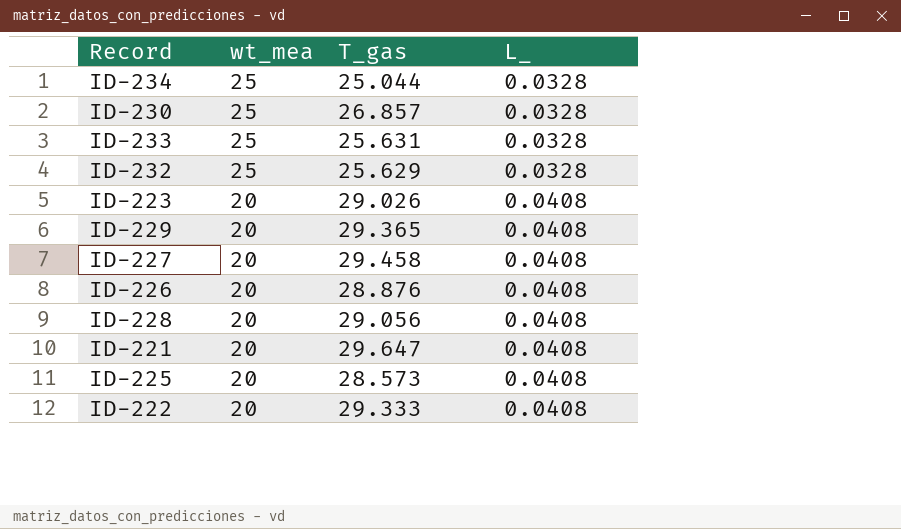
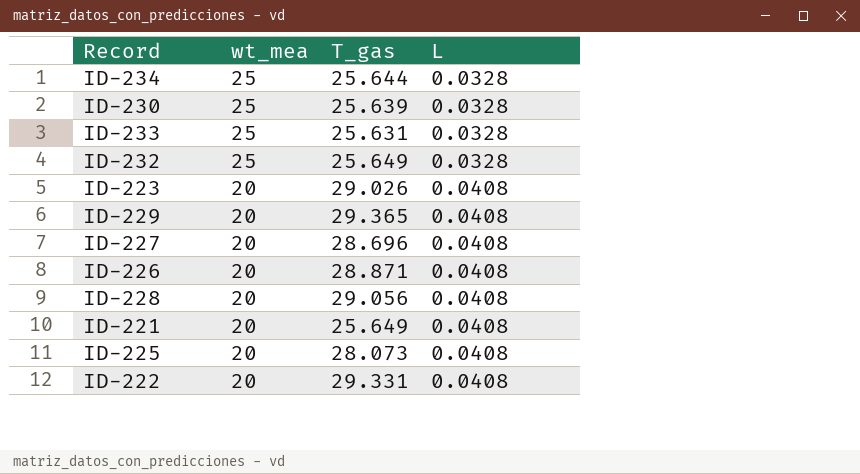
column name: L_ -> L
ID-234 | T_gas: 25.044 -> 25.644
ID-230 | T_gas: 26.857 -> 25.639
ID-232 | T_gas: 25.629 -> 25.649
ID-227 | T_gas: 29.458 -> 28.696
ID-226 | T_gas: 28.876 -> 28.871
ID-221 | T_gas: 29.647 -> 25.649
ID-225 | T_gas: 28.573 -> 28.073
ID-222 | T_gas: 29.333 -> 29.331

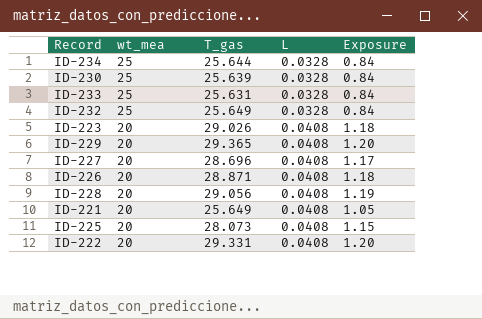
column Exposure | formula: none -> [T_gas] * [L]

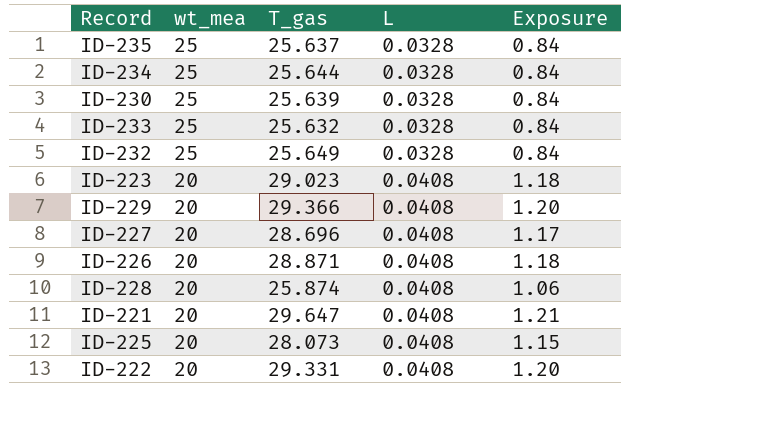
row ID-235: none -> 25 | 25.637 | 0.0328 | 0.84
ID-233 | T_gas: 25.631 -> 25.632
ID-223 | T_gas: 29.026 -> 29.023
ID-229 | T_gas: 29.365 -> 29.366
ID-228 | T_gas: 29.056 -> 25.874
ID-228 | Exposure: 1.19 -> 1.06
ID-221 | T_gas: 25.649 -> 29.647
ID-221 | Exposure: 1.05 -> 1.21

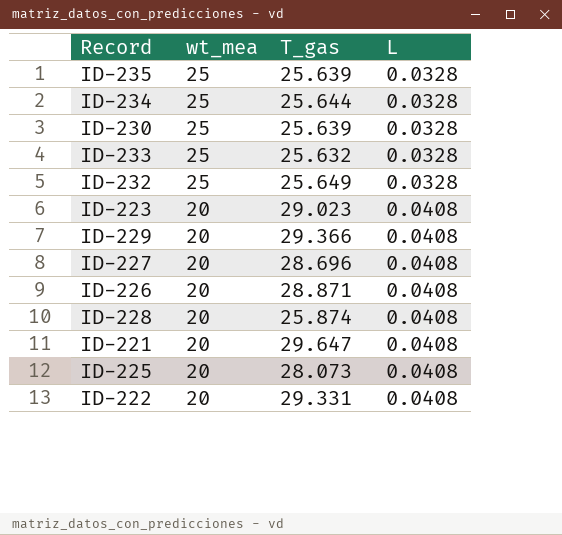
column Exposure | formula: [T_gas] * [L] -> none
ID-235 | T_gas: 25.637 -> 25.639

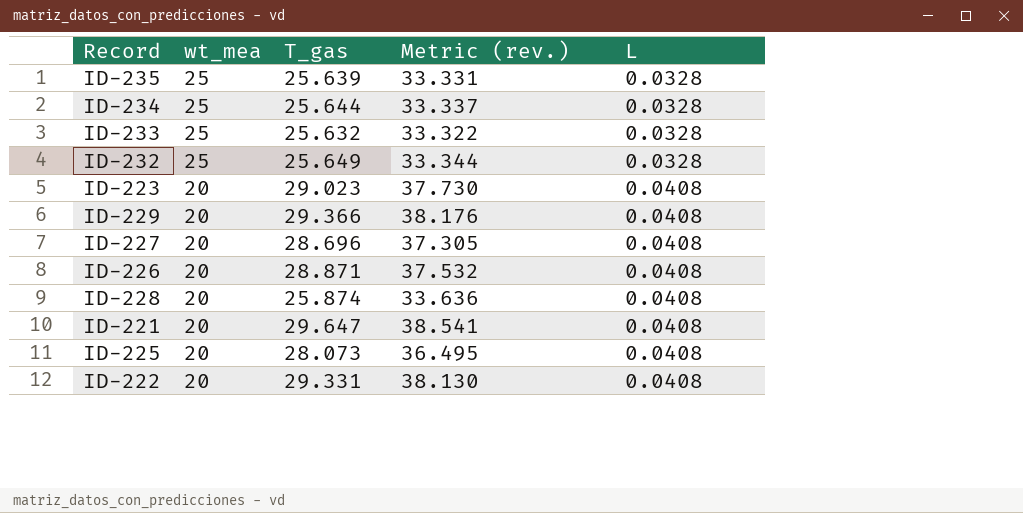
column Metric (rev.) | formula: none -> [T_gas] * 1.3
row ID-230: 25 | 25.639 | 0.0328 -> none

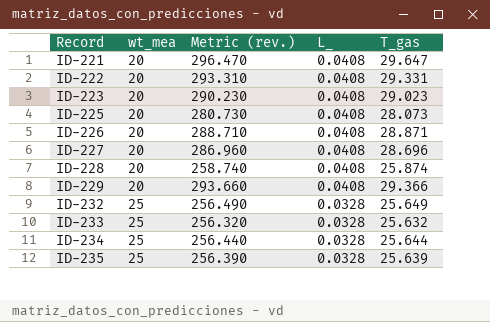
row order: wt_mea descending -> Record ascending
column Metric (rev.) | formula: [T_gas] * 1.3 -> [T_gas] * 10
column name: L -> L_
column T_gas | position: 3 -> 5

